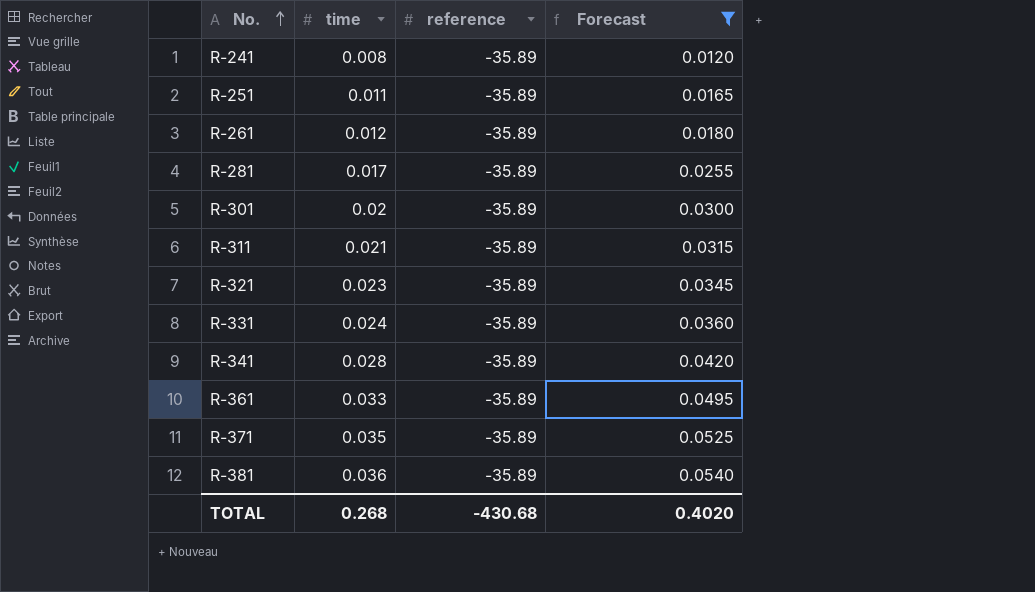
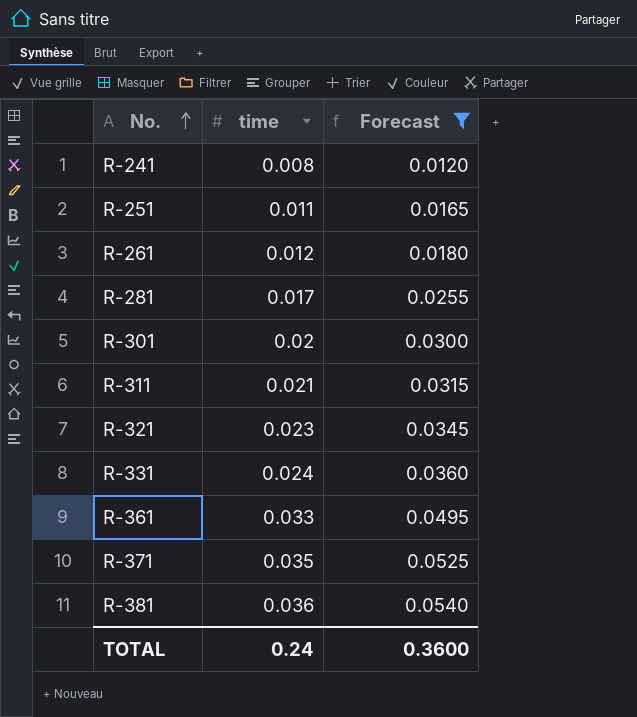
column reference | position: 3 -> none
row R-341: 0.028 | -35.89 | 0.0420 -> none
TOTAL | time: 0.268 -> 0.24
TOTAL | Forecast: 0.4020 -> 0.3600

